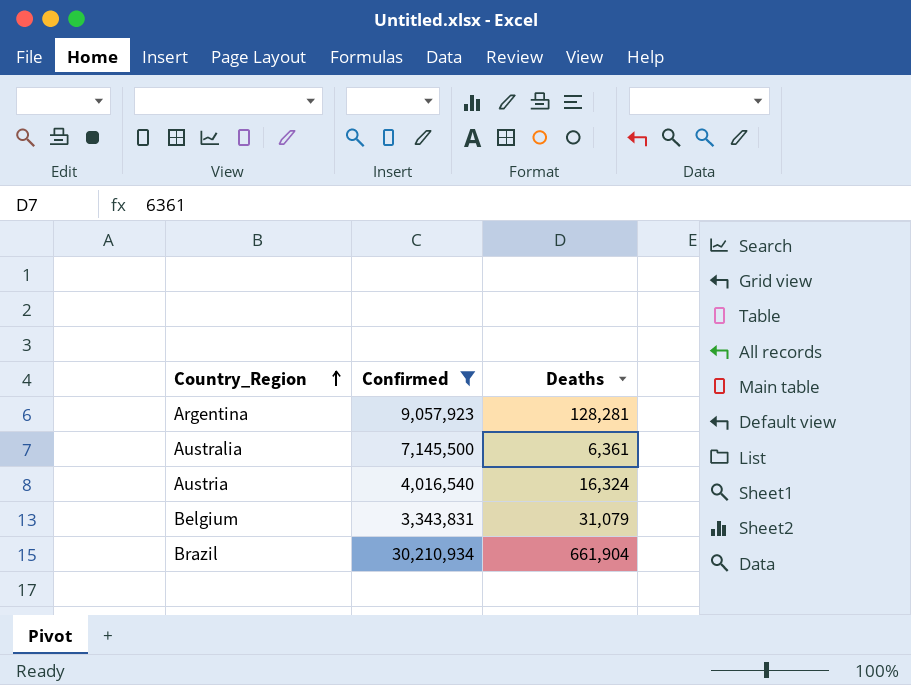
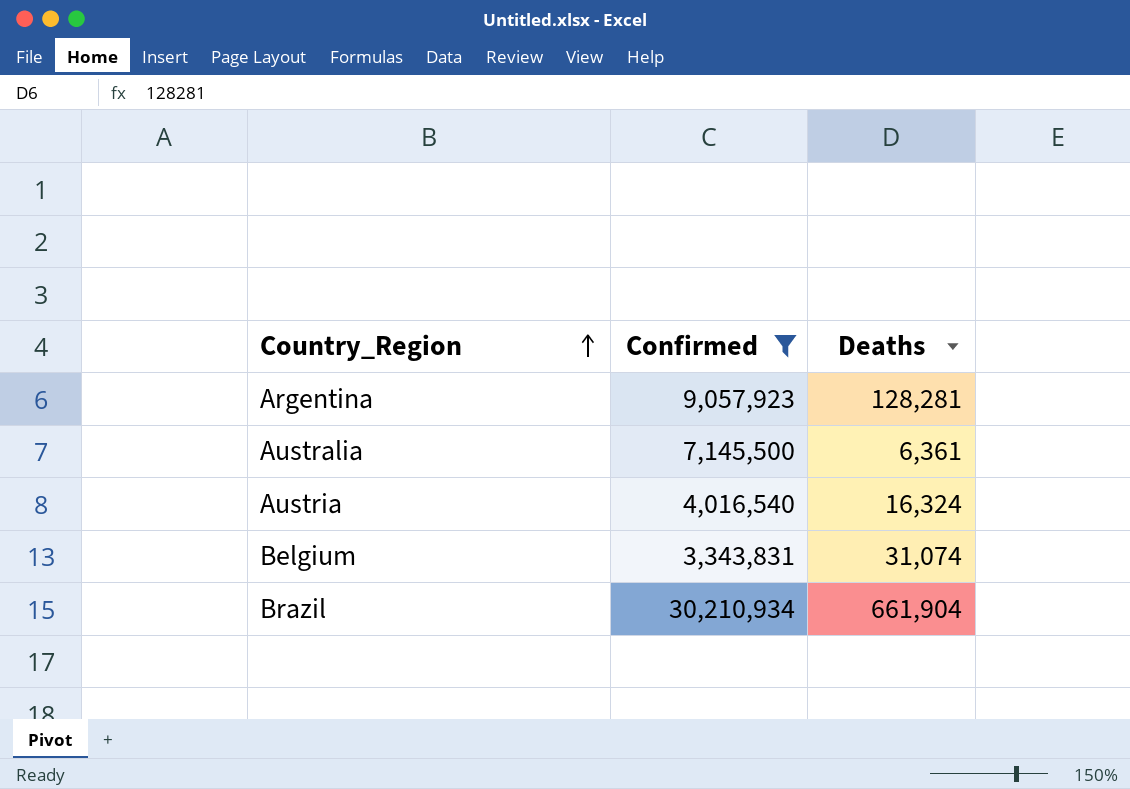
Belgium | Deaths: 31,079 -> 31,074

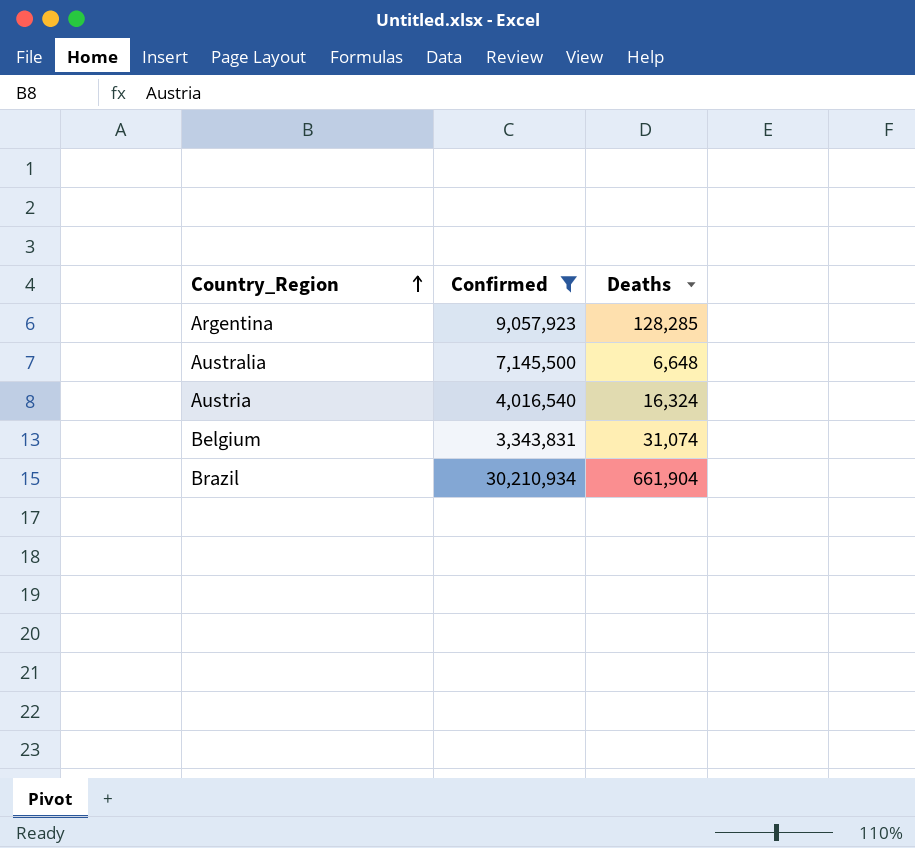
Argentina | Deaths: 128,281 -> 128,285
Australia | Deaths: 6,361 -> 6,648

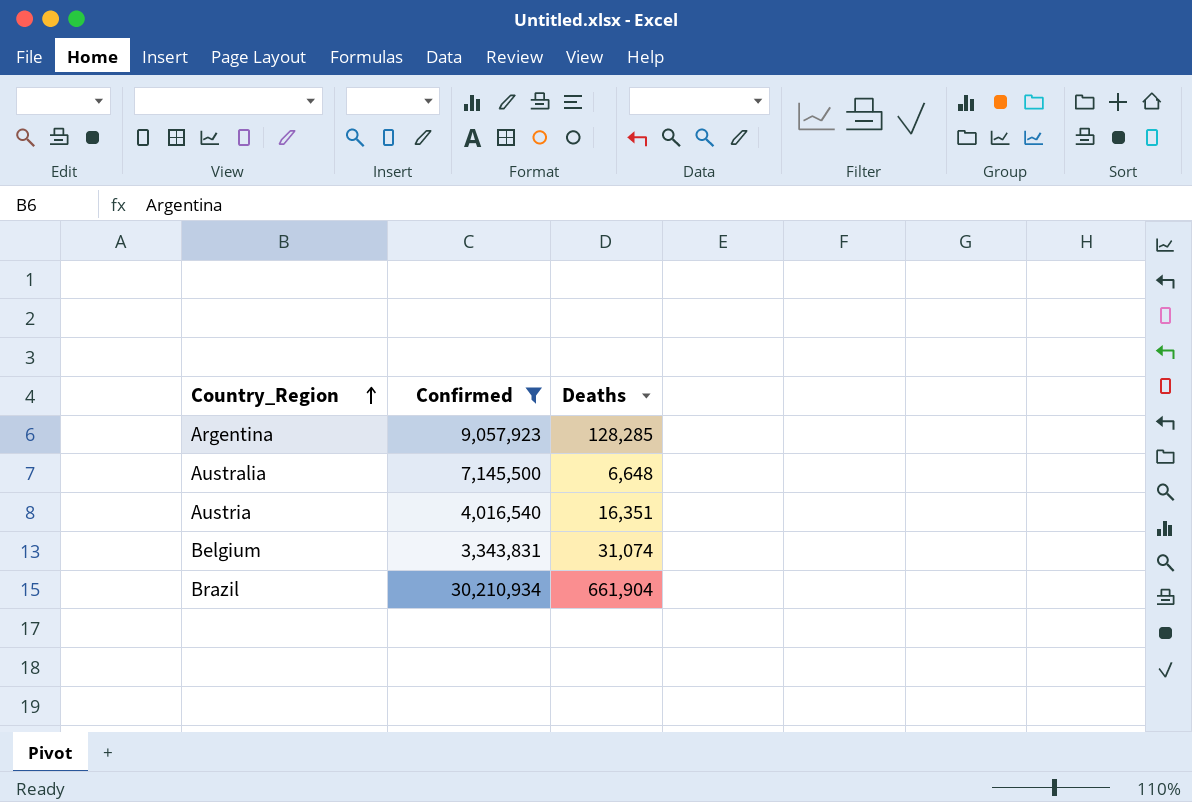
Austria | Deaths: 16,324 -> 16,351

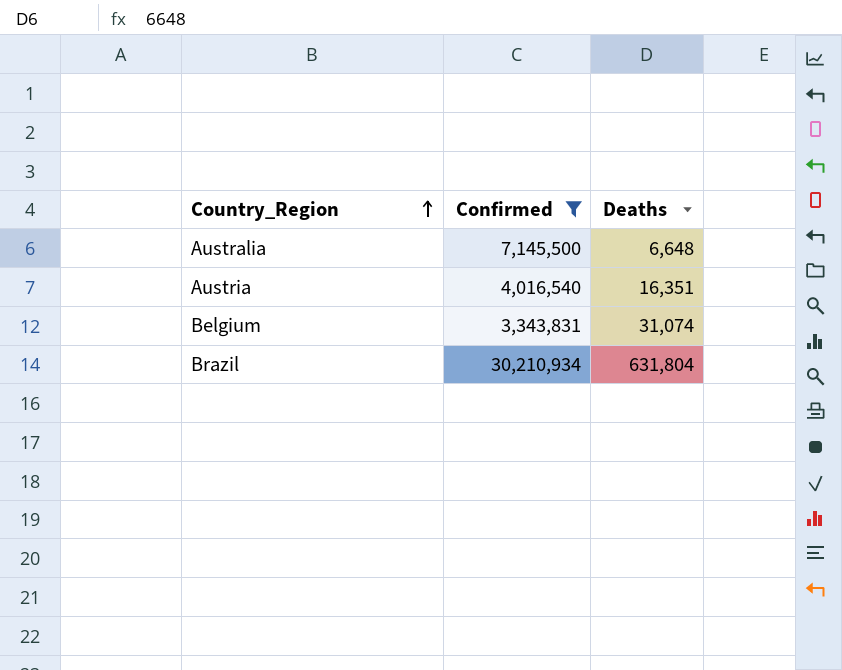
row Argentina: 9,057,923 | 128,285 -> none
Brazil | Deaths: 661,904 -> 631,804

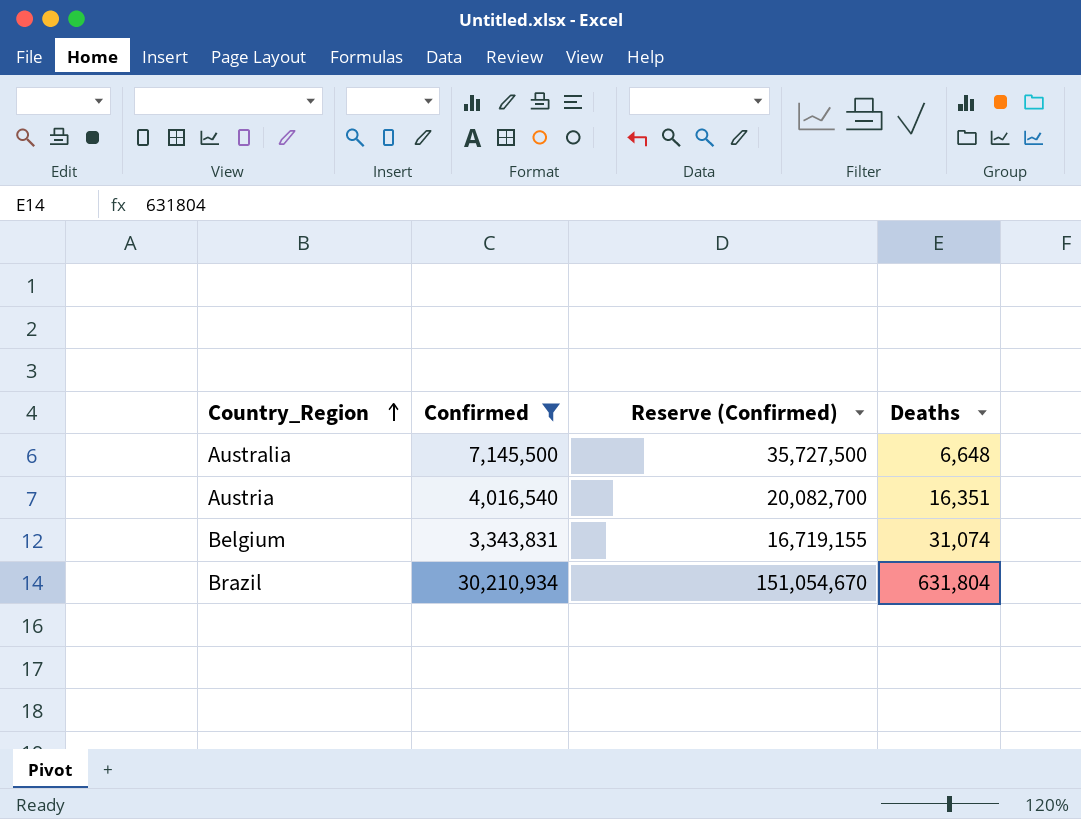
column Reserve (Confirmed) | formula: none -> [Confirmed] * 5

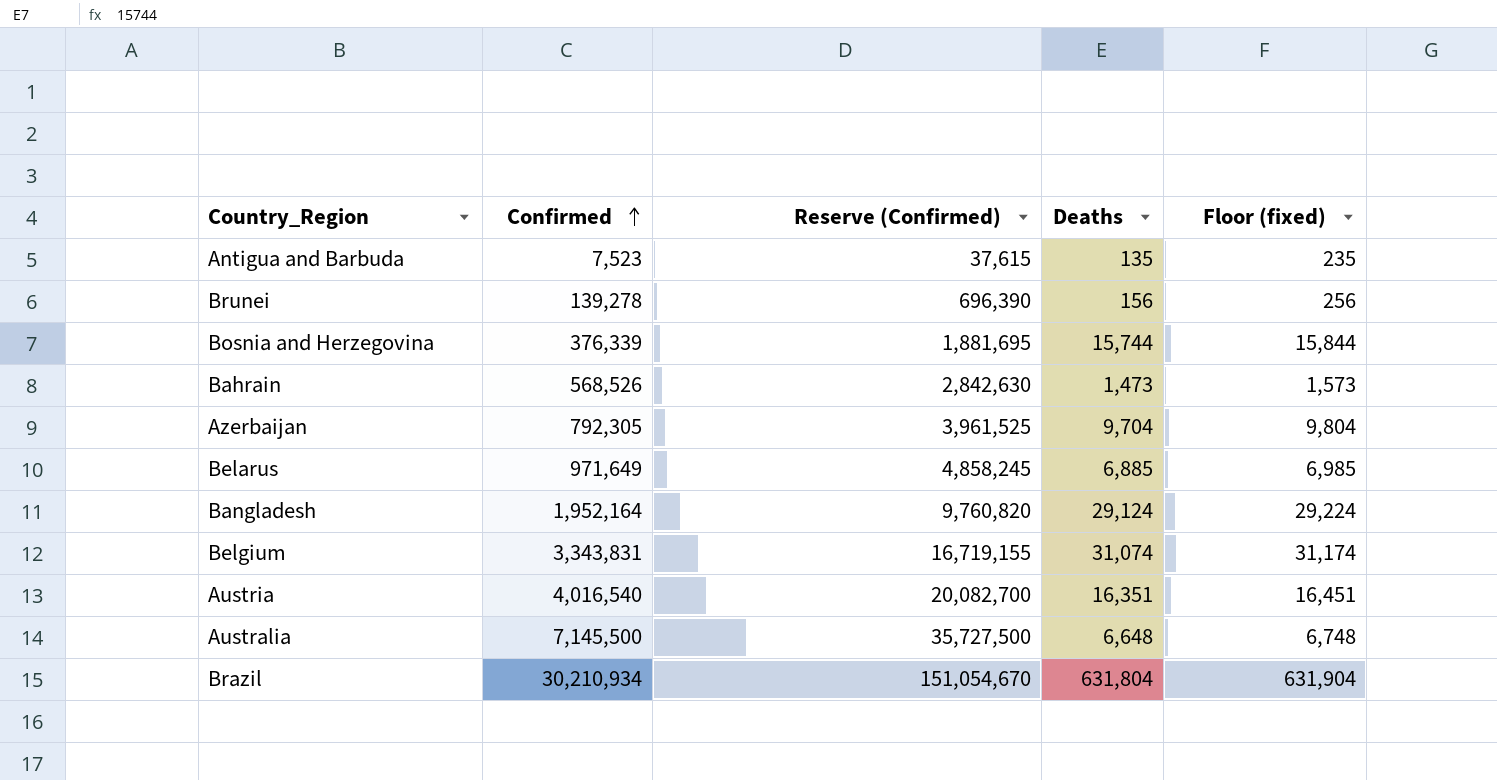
filter: Confirmed >= 3,343,831 -> none
row order: Country_Region ascending -> Confirmed ascending
column Floor (fixed) | formula: none -> [Deaths] + 100

